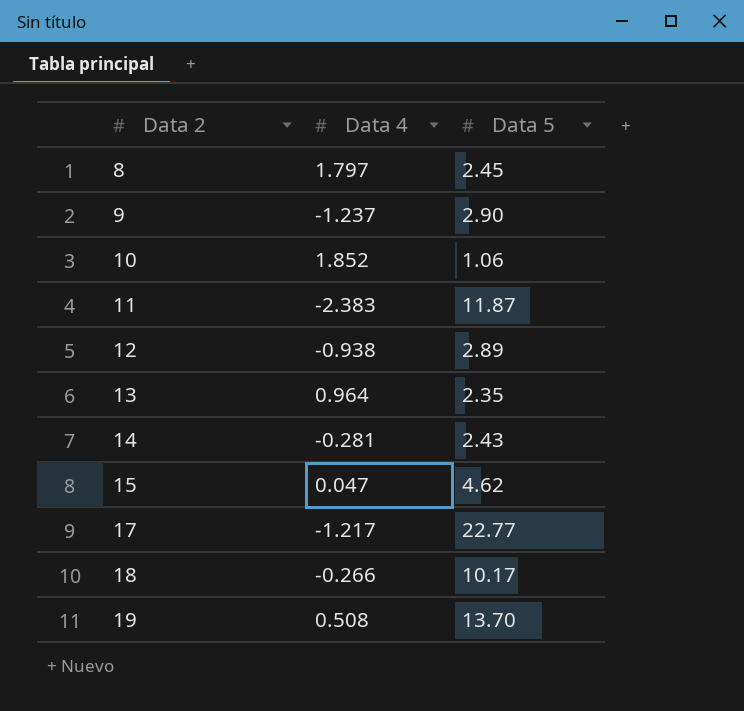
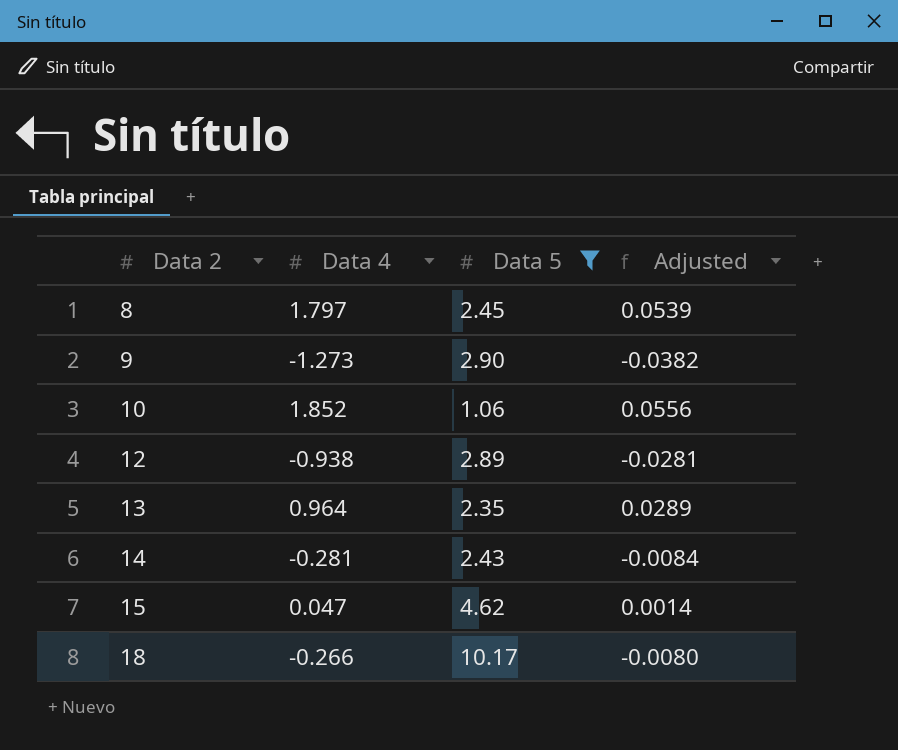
filter: none -> Data 5 <= 10.17
column Adjusted | formula: none -> [Data 4] * 0.03
9 | Data 4: -1.237 -> -1.273

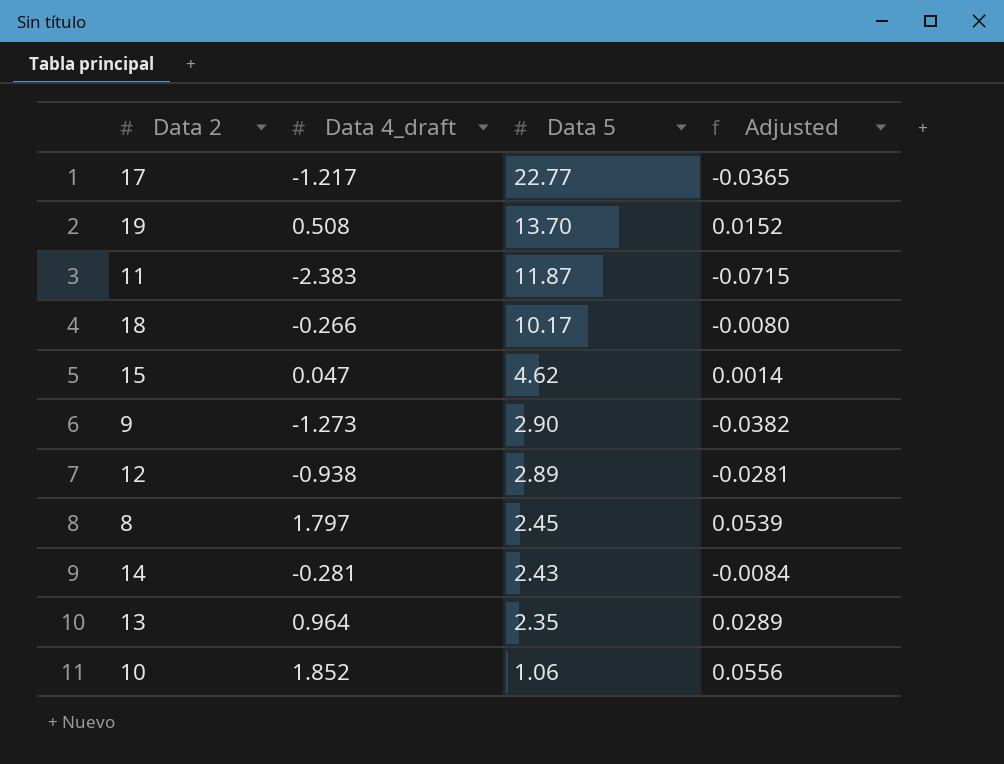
filter: Data 5 <= 10.17 -> none
row order: Data 2 ascending -> Data 5 descending
column name: Data 4 -> Data 4_draft

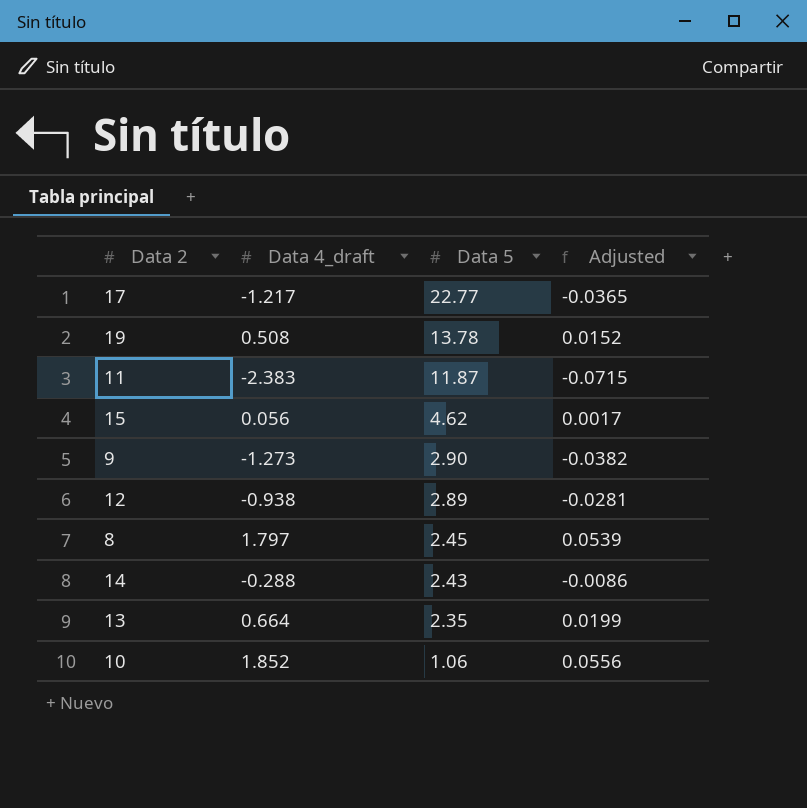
row 18: -0.266 | 10.17 | -0.0080 -> none
19 | Data 5: 13.70 -> 13.78
15 | Data 4_draft: 0.047 -> 0.056
15 | Adjusted: 0.0014 -> 0.0017
14 | Data 4_draft: -0.281 -> -0.288
14 | Adjusted: -0.0084 -> -0.0086
13 | Data 4_draft: 0.964 -> 0.664
13 | Adjusted: 0.0289 -> 0.0199

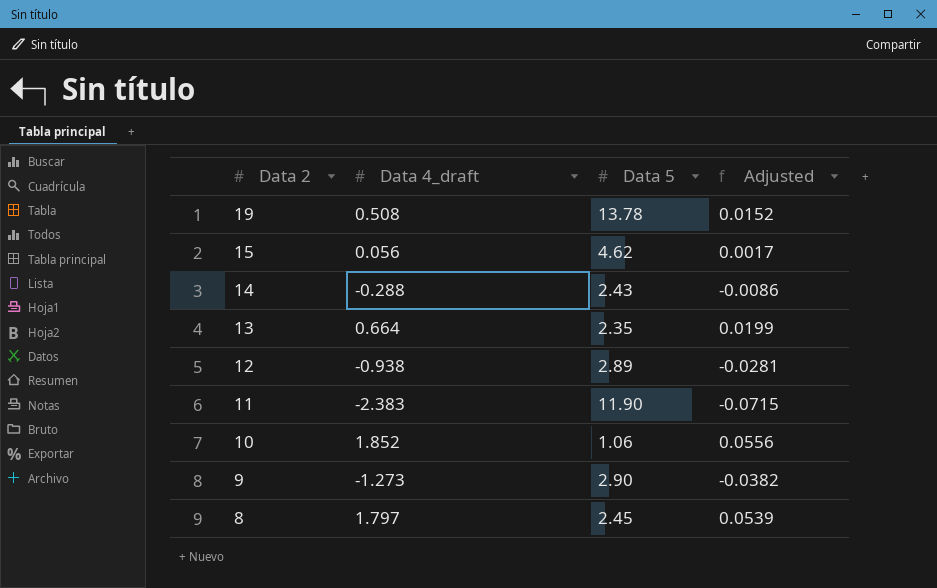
row order: Data 5 descending -> Data 2 descending
row 17: -1.217 | 22.77 | -0.0365 -> none
11 | Data 5: 11.87 -> 11.90

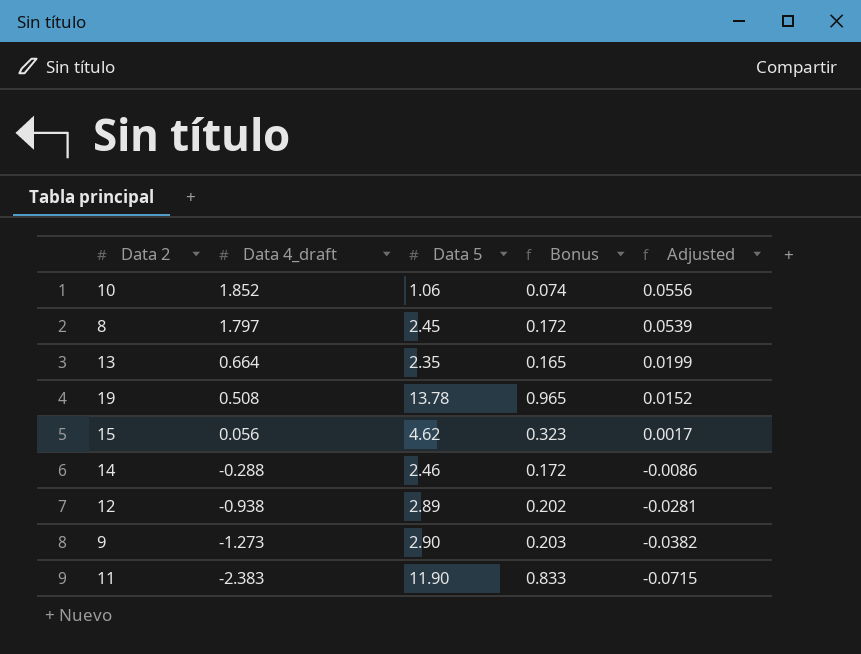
row order: Data 2 descending -> Data 4_draft descending
column Bonus | formula: none -> [Data 5] * 0.07
14 | Data 5: 2.43 -> 2.46

